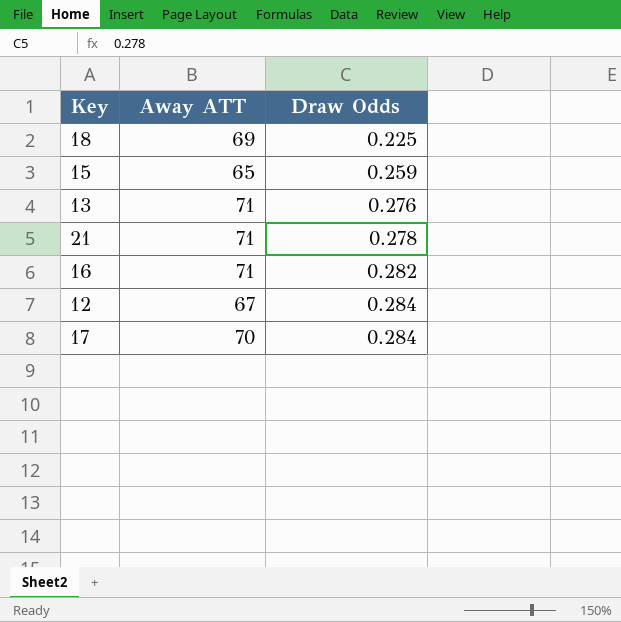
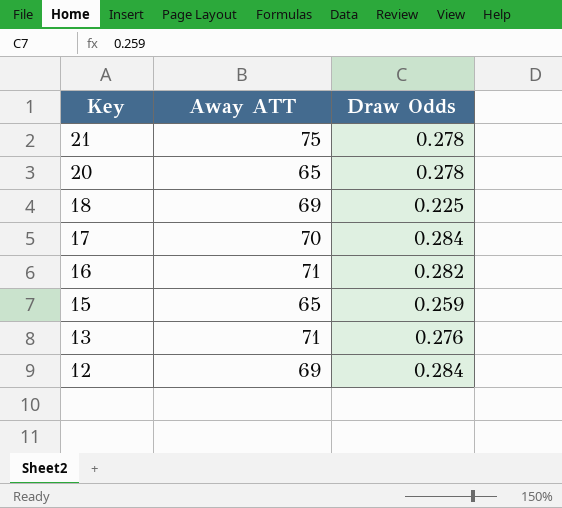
row order: Draw Odds ascending -> Key descending
21 | Away ATT: 71 -> 75
row 20: none -> 65 | 0.278
12 | Away ATT: 67 -> 69

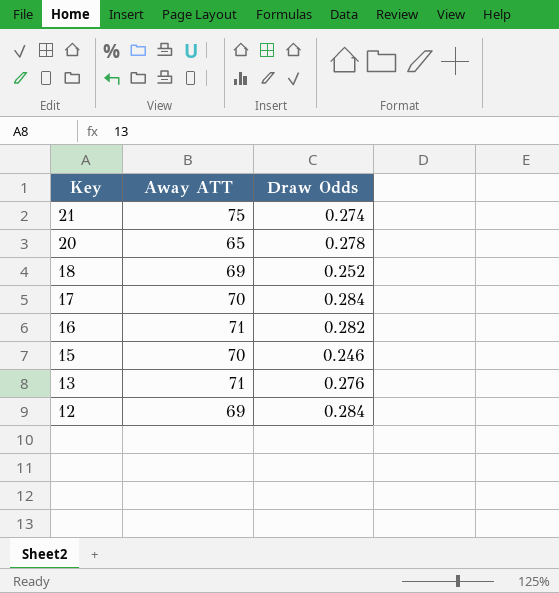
21 | Draw Odds: 0.278 -> 0.274
18 | Draw Odds: 0.225 -> 0.252
15 | Away ATT: 65 -> 70
15 | Draw Odds: 0.259 -> 0.246

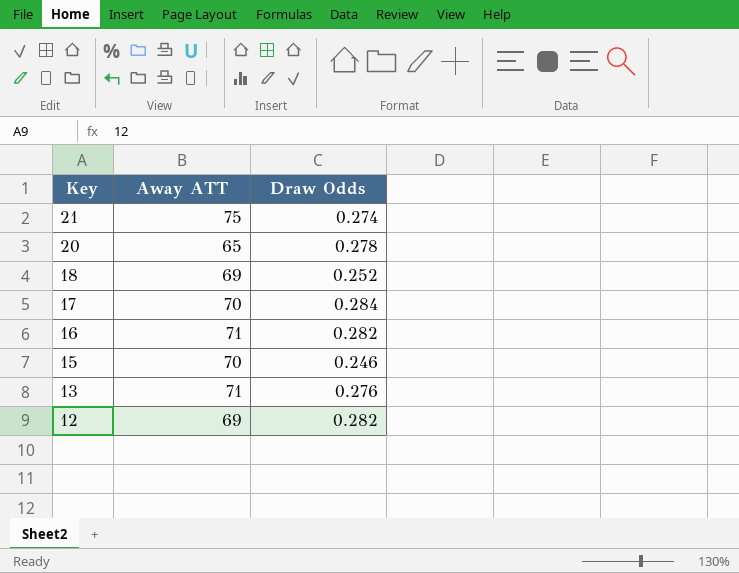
12 | Draw Odds: 0.284 -> 0.282

